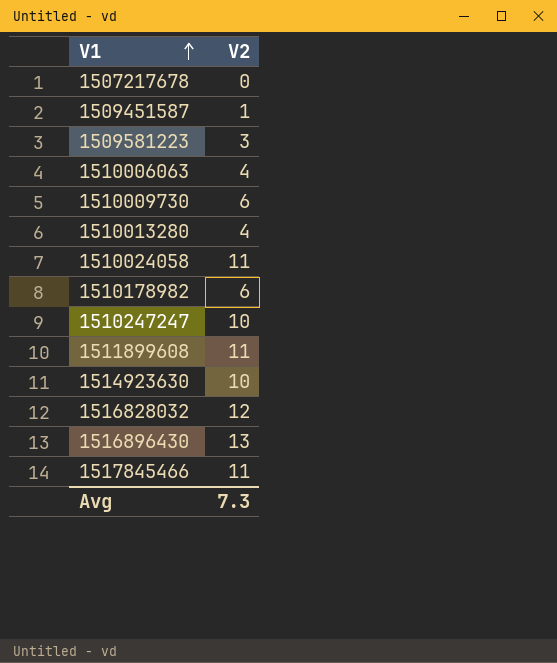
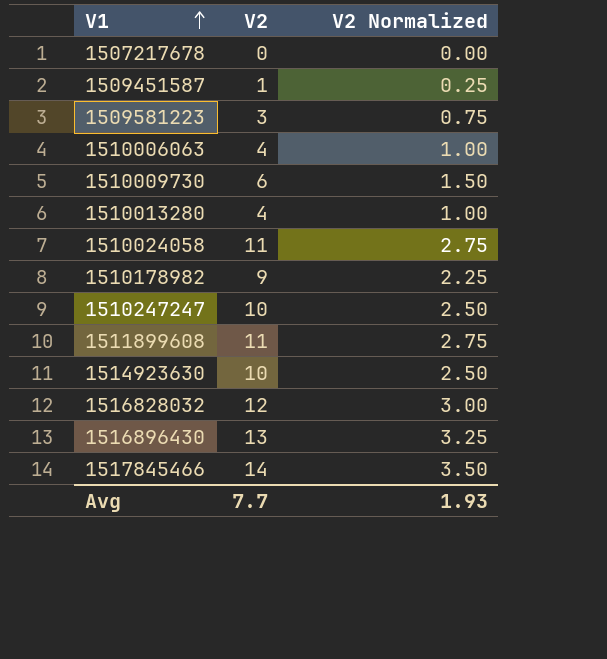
column V2 Normalized | formula: none -> [V2] * 0.25
1510178982 | V2: 6 -> 9
1517845466 | V2: 11 -> 14
Avg | V2: 7.3 -> 7.7

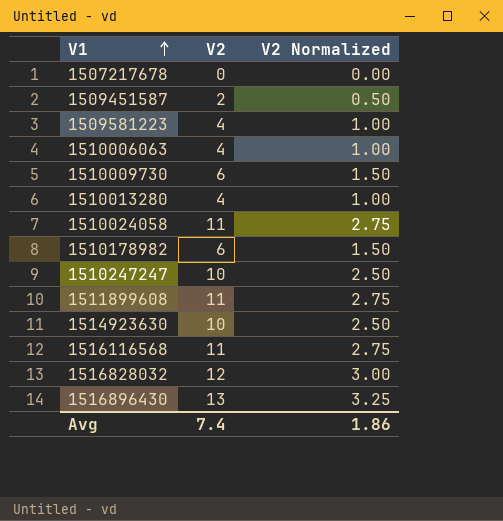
row 1517845466: 14 | 3.50 -> none
1509451587 | V2: 1 -> 2
1509451587 | V2 Normalized: 0.25 -> 0.50
1509581223 | V2: 3 -> 4
1509581223 | V2 Normalized: 0.75 -> 1.00
1510178982 | V2: 9 -> 6
1510178982 | V2 Normalized: 2.25 -> 1.50
row 1516116568: none -> 11 | 2.75
Avg | V2: 7.7 -> 7.4
Avg | V2 Normalized: 1.93 -> 1.86

